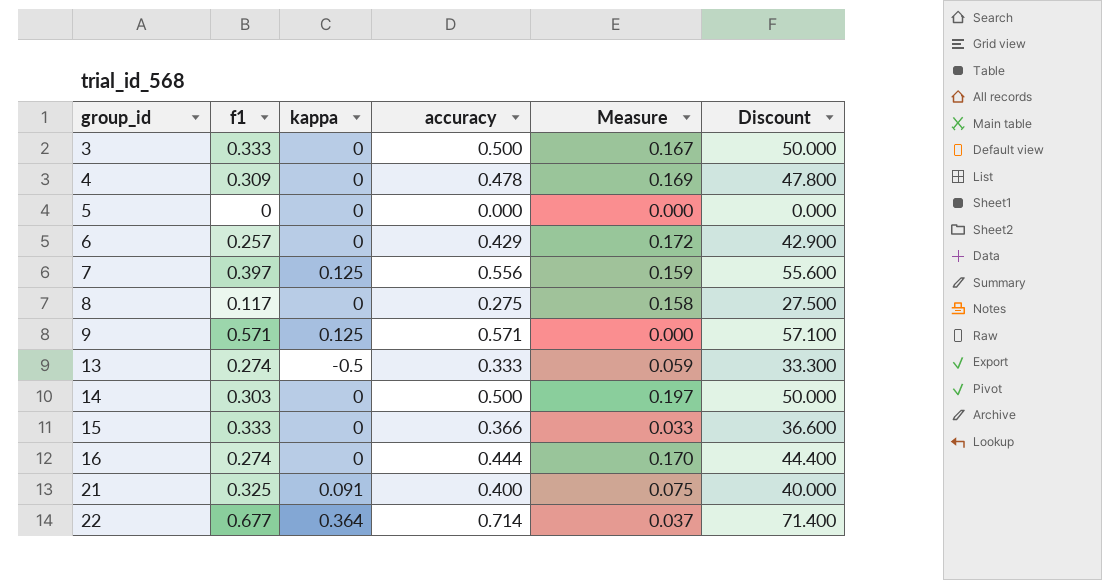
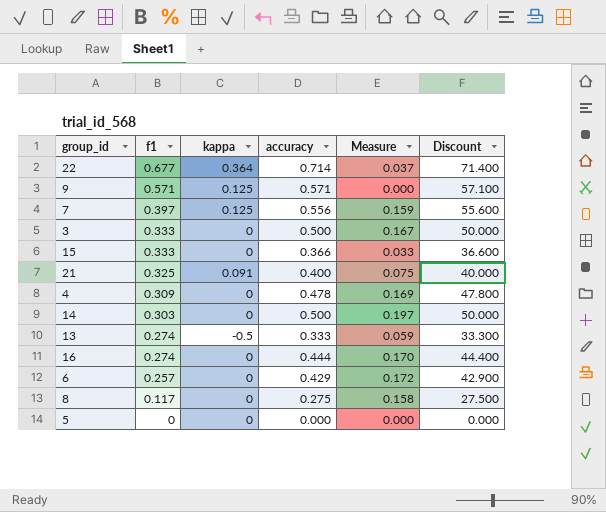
row order: group_id ascending -> f1 descending

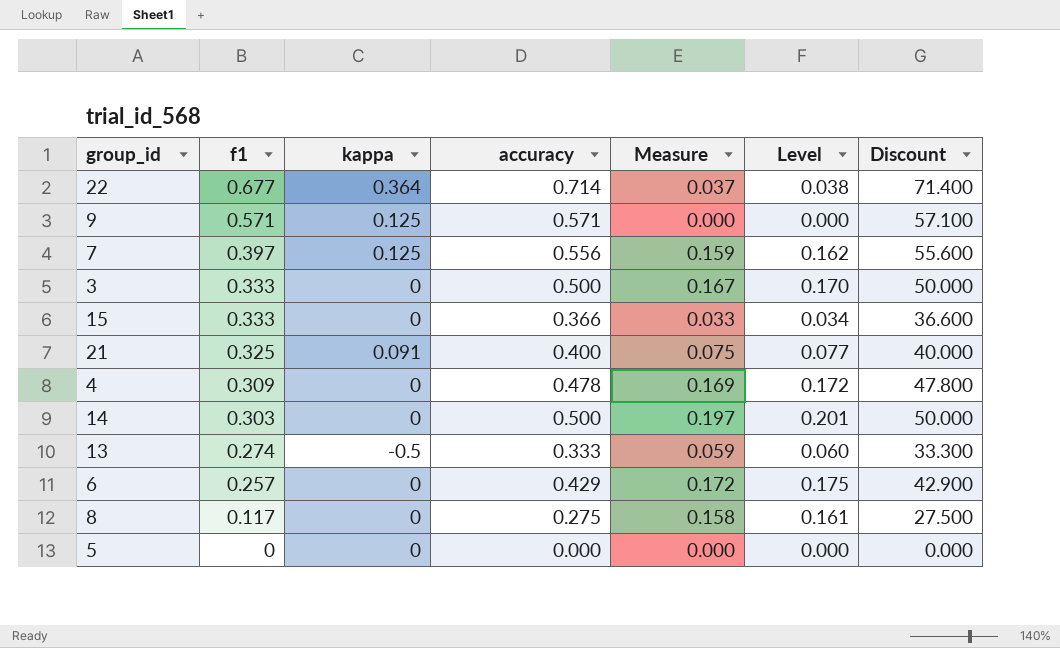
column Level | formula: none -> [Measure] * 1.02
row 16: 0.274 | 0 | 0.444 | 0.170 | 44.400 -> none

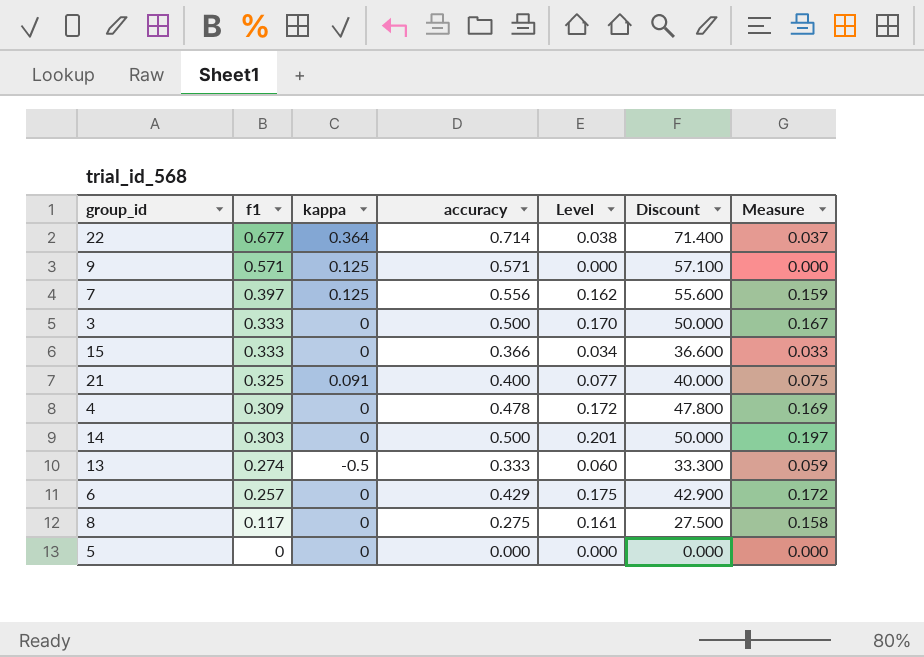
column Measure | position: 5 -> 7

